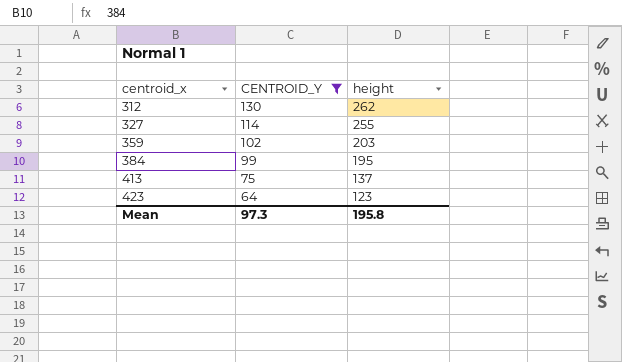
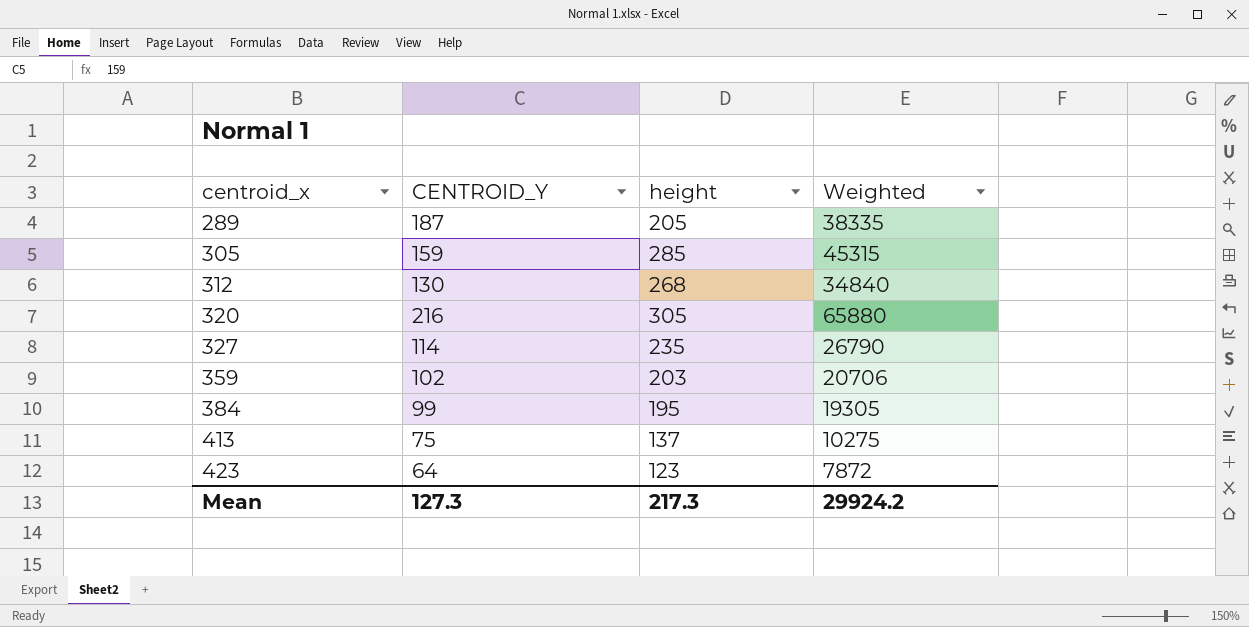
filter: CENTROID_Y <= 130 -> none
column Weighted | formula: none -> [CENTROID_Y] * [height]
312 | height: 262 -> 268
327 | height: 255 -> 235
Mean | CENTROID_Y: 97.3 -> 127.3
Mean | height: 195.8 -> 217.3

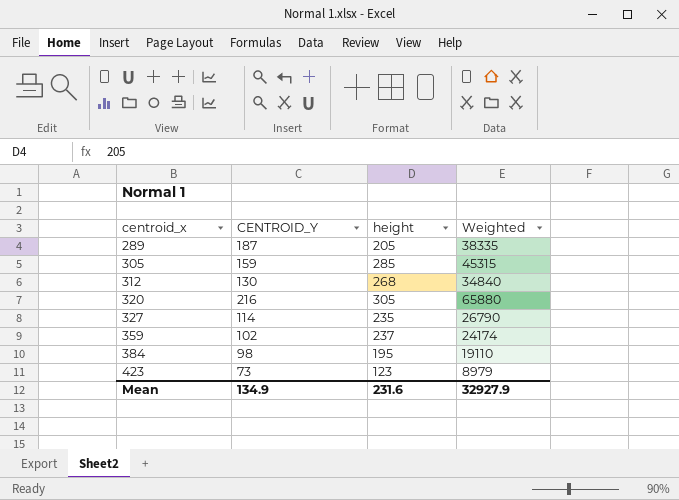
row 413: 75 | 137 | 10275 -> none
359 | height: 203 -> 237
359 | Weighted: 20706 -> 24174
384 | CENTROID_Y: 99 -> 98
384 | Weighted: 19305 -> 19110
423 | CENTROID_Y: 64 -> 73
423 | Weighted: 7872 -> 8979
Mean | CENTROID_Y: 127.3 -> 134.9
Mean | height: 217.3 -> 231.6
Mean | Weighted: 29924.2 -> 32927.9

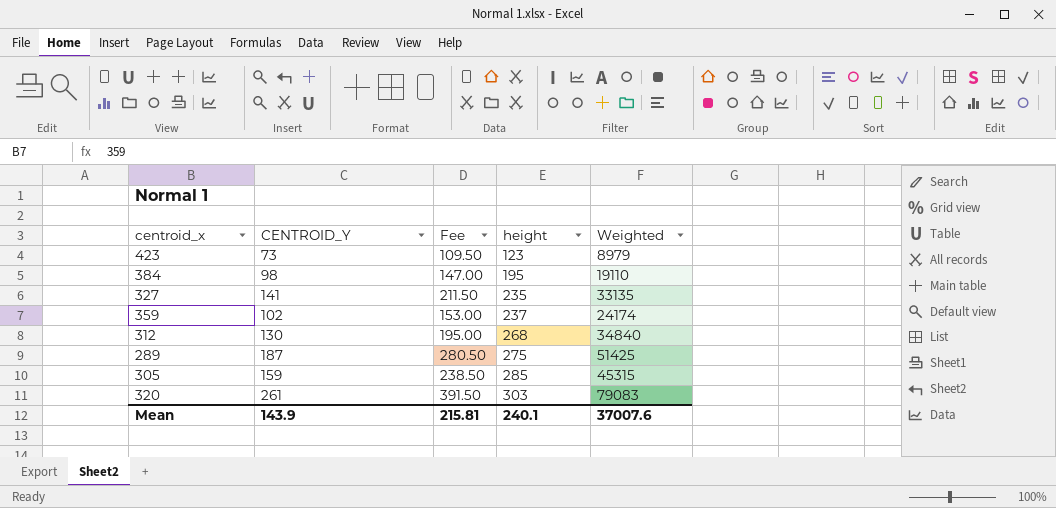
row order: centroid_x ascending -> height ascending
column Fee | formula: none -> [CENTROID_Y] * 1.5
327 | CENTROID_Y: 114 -> 141
327 | Weighted: 26790 -> 33135
289 | height: 205 -> 275
289 | Weighted: 38335 -> 51425
320 | CENTROID_Y: 216 -> 261
320 | height: 305 -> 303
320 | Weighted: 65880 -> 79083
Mean | CENTROID_Y: 134.9 -> 143.9
Mean | height: 231.6 -> 240.1
Mean | Weighted: 32927.9 -> 37007.6

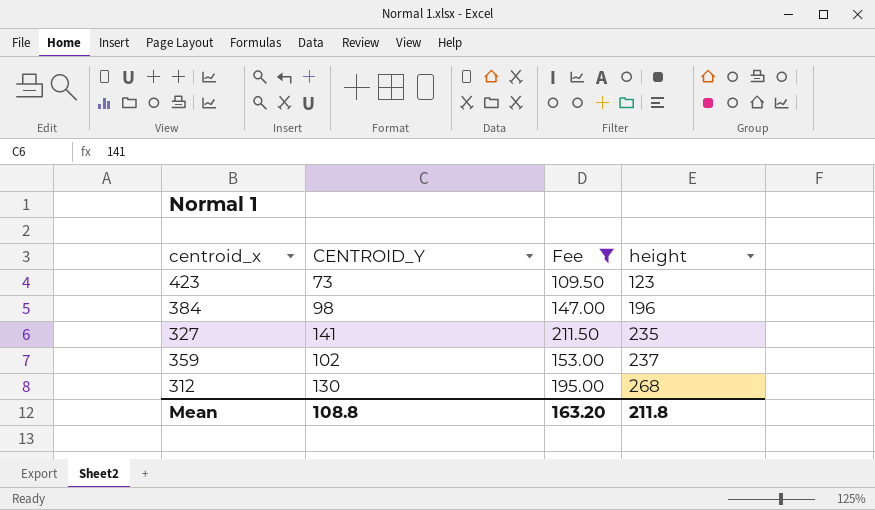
filter: none -> Fee <= 211.50
column Weighted | formula: [CENTROID_Y] * [height] -> none
384 | height: 195 -> 196
Mean | CENTROID_Y: 143.9 -> 108.8
Mean | Fee: 215.81 -> 163.20
Mean | height: 240.1 -> 211.8

